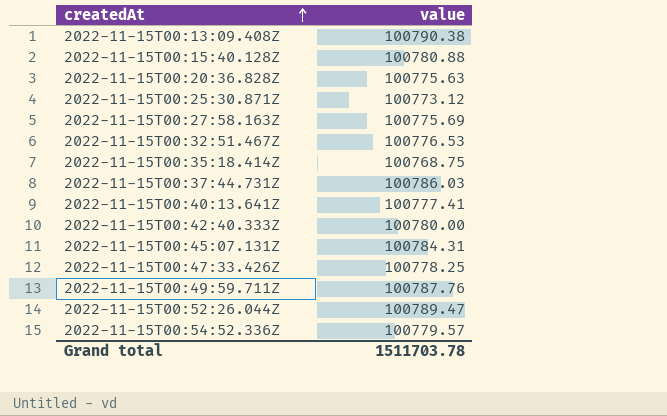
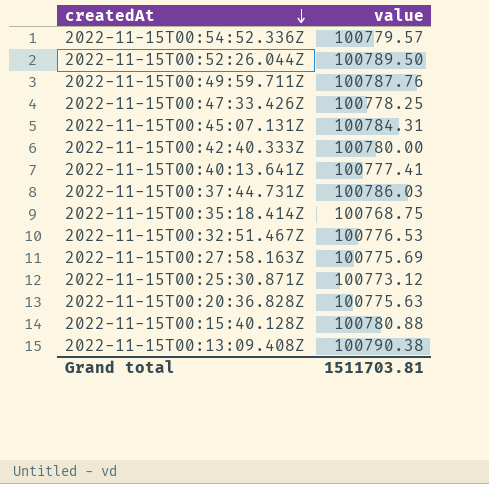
row order: createdAt ascending -> createdAt descending
2022-11-15T00:52:26.044Z | value: 100789.47 -> 100789.50
Grand total | value: 1511703.78 -> 1511703.81

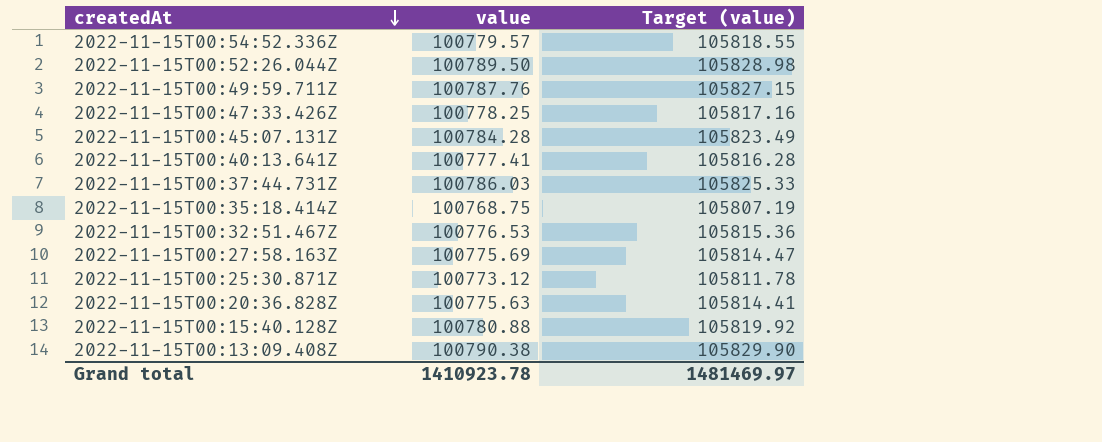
column Target (value) | formula: none -> [value] * 1.05
row 2022-11-15T00:42:40.333Z: 100780.00 -> none
2022-11-15T00:45:07.131Z | value: 100784.31 -> 100784.28
Grand total | value: 1511703.81 -> 1410923.78

